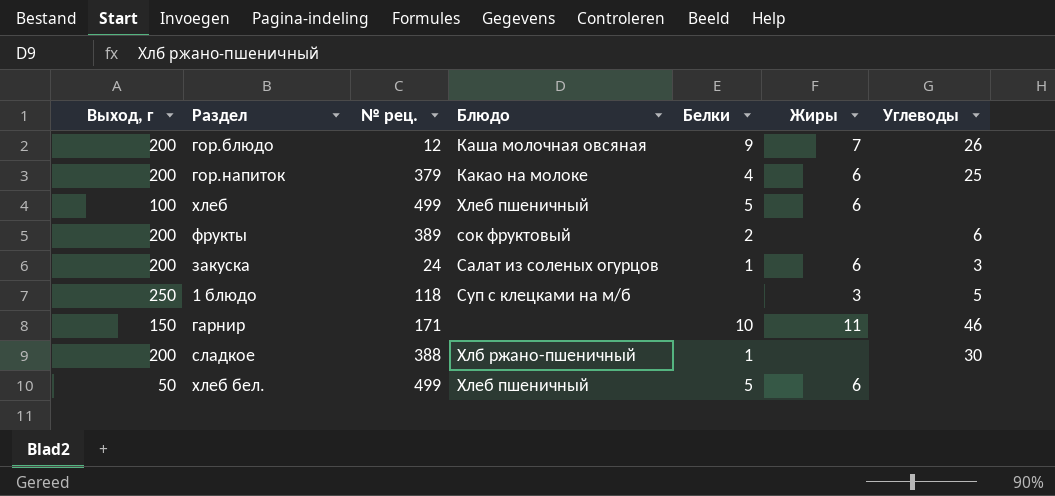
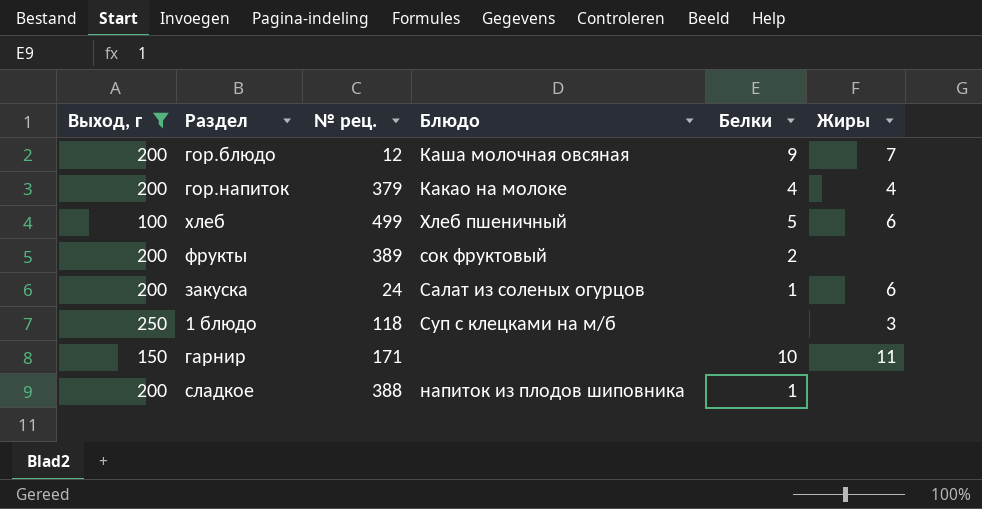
filter: none -> Выход, г != 50
column Углеводы | position: 7 -> none
гор.напиток | Жиры: 6 -> 4
сладкое | Блюдо: Хлб ржано-пшеничный -> напиток из плодов шиповника

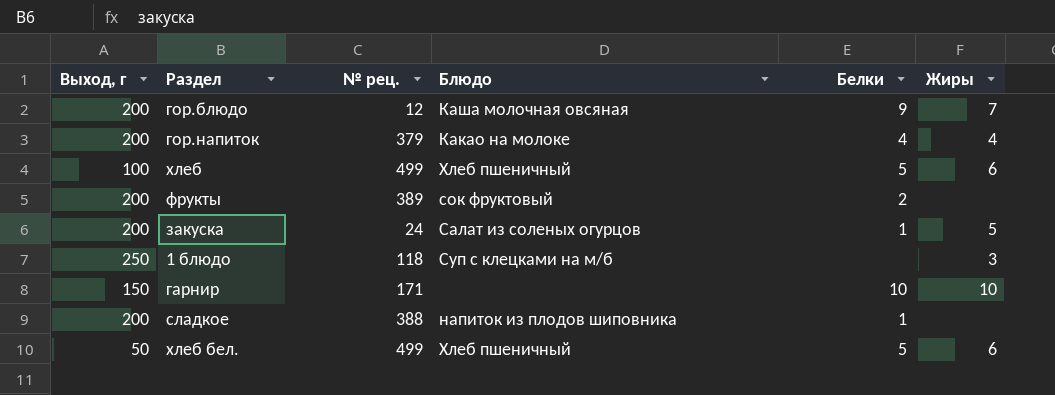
filter: Выход, г != 50 -> none
закуска | Жиры: 6 -> 5
гарнир | Жиры: 11 -> 10

